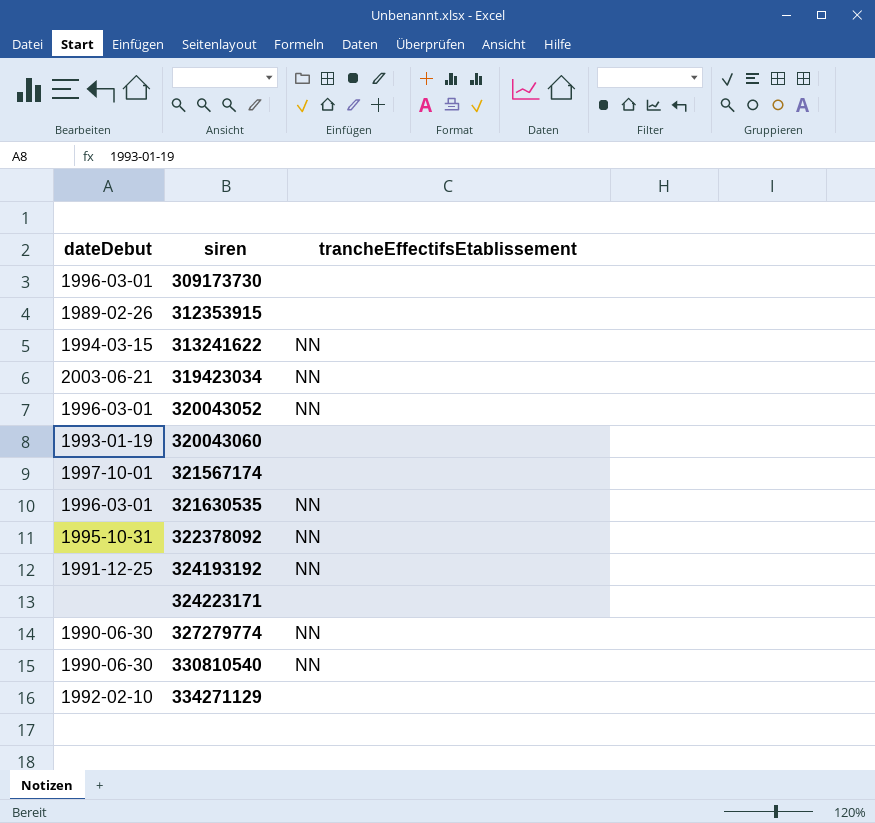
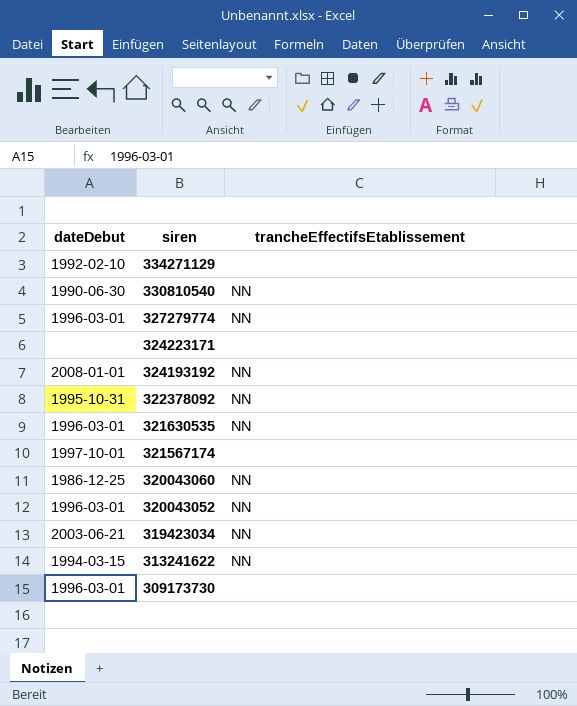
row order: siren ascending -> siren descending
row 312353915: 1989-02-26 | none -> none
327279774 | dateDebut: 1990-06-30 -> 1996-03-01
324193192 | dateDebut: 1991-12-25 -> 2008-01-01
320043060 | dateDebut: 1993-01-19 -> 1986-12-25
320043060 | trancheEffectifsEtablissement: none -> NN

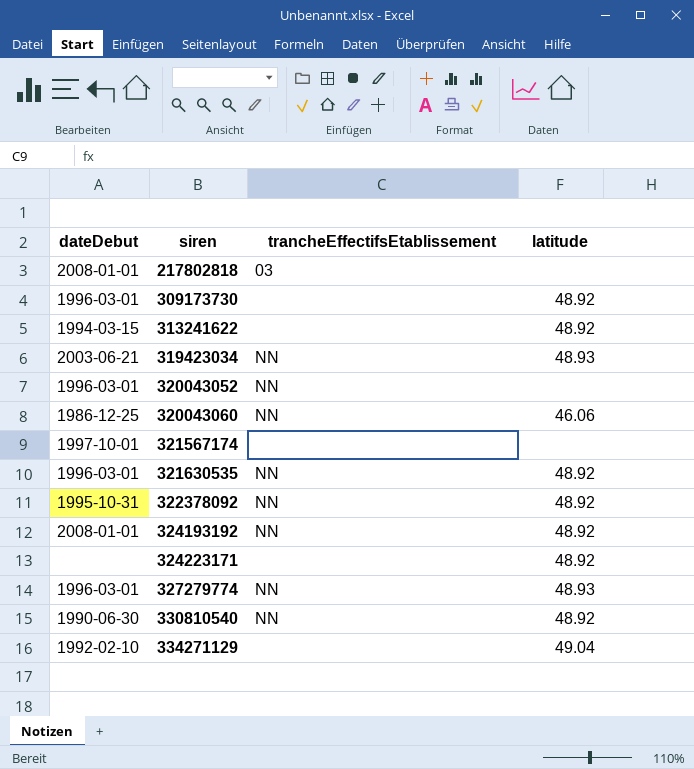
row order: siren descending -> siren ascending
column latitude | position: none -> 4
row 217802818: none -> 2008-01-01 | 03 | none
313241622 | trancheEffectifsEtablissement: NN -> none

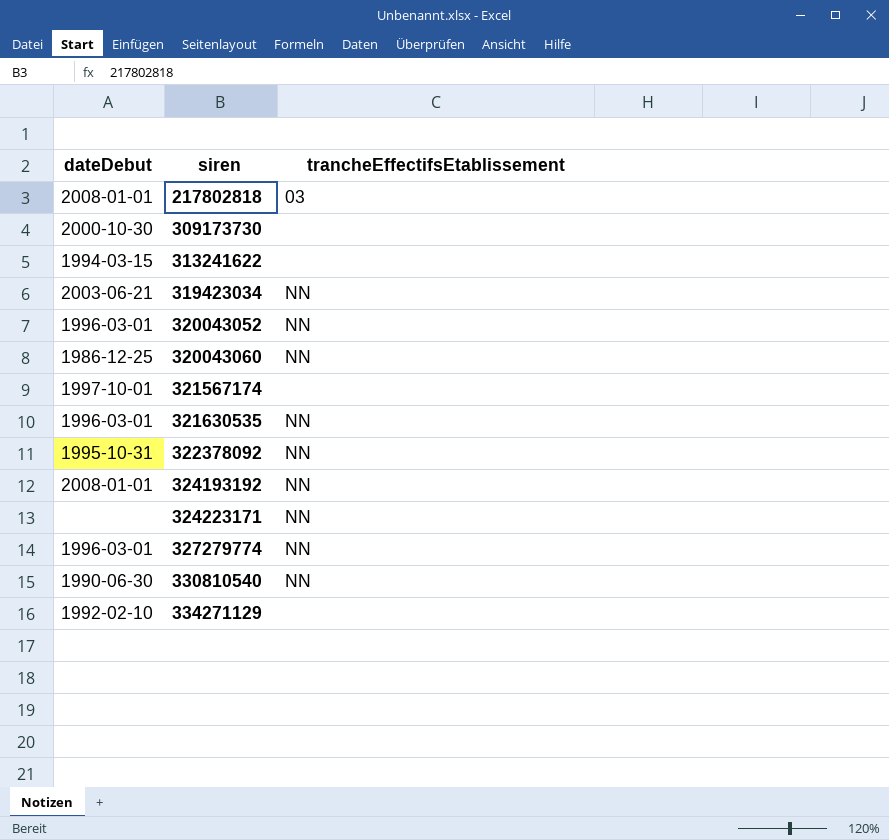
column latitude | position: 4 -> none
309173730 | dateDebut: 1996-03-01 -> 2000-10-30
324223171 | trancheEffectifsEtablissement: none -> NN

